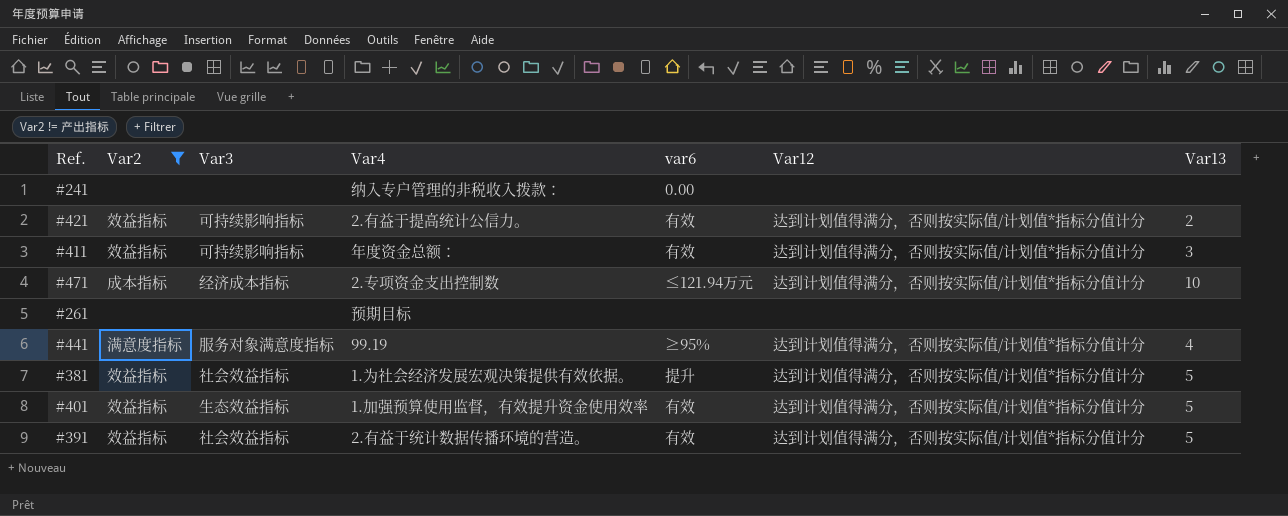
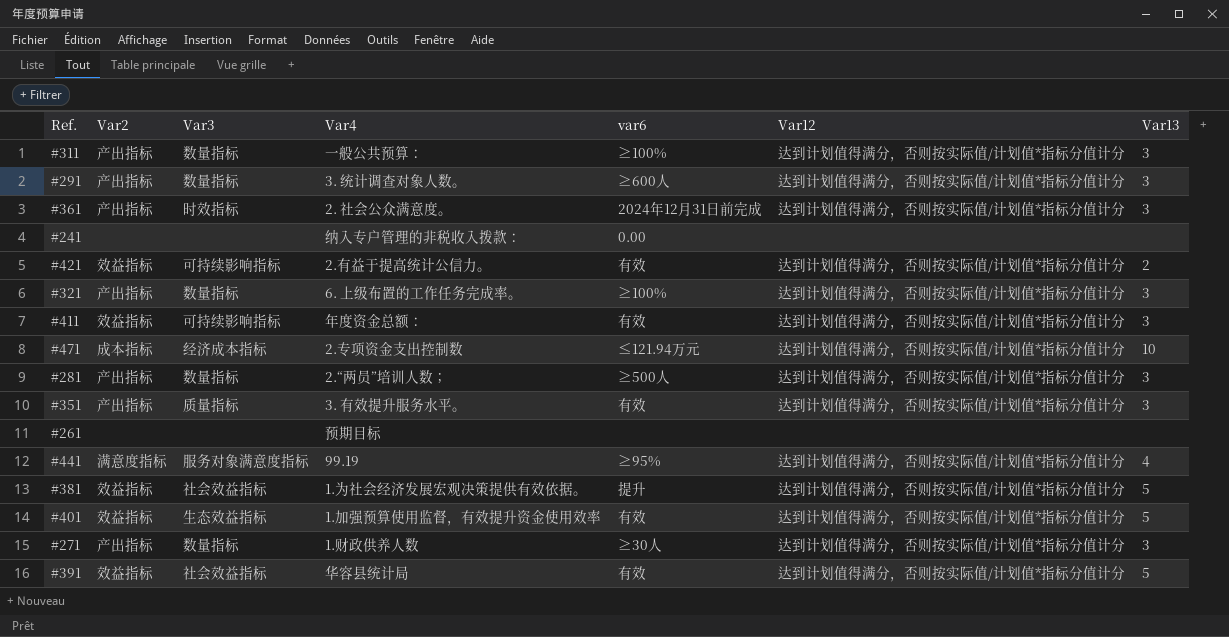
filter: Var2 != 产出指标 -> none
#391 | Var4: 2.有益于统计数据传播环境的营造。 -> 华容县统计局

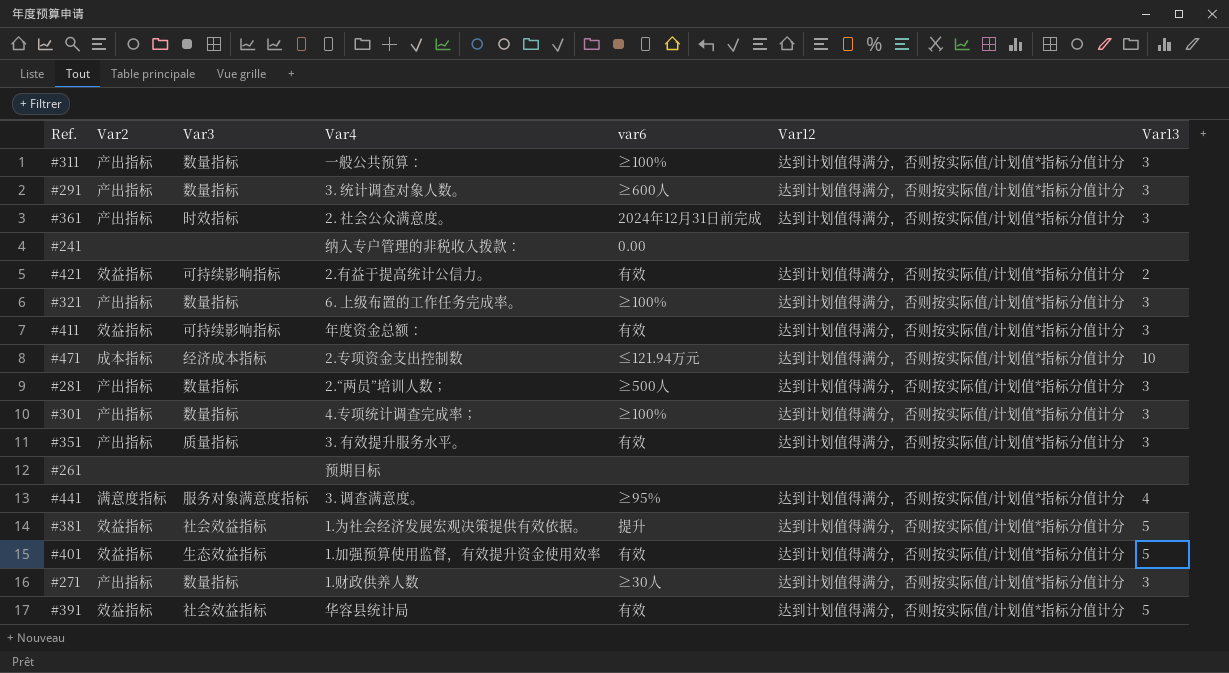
row #301: none -> 产出指标 | 数量指标 | 4.专项统计调查完成率； | ≥100% | 达到计划值得满分，否则按实际值/计划值*指标分值计分 | 3
#441 | Var4: 99.19 -> 3. 调查满意度。

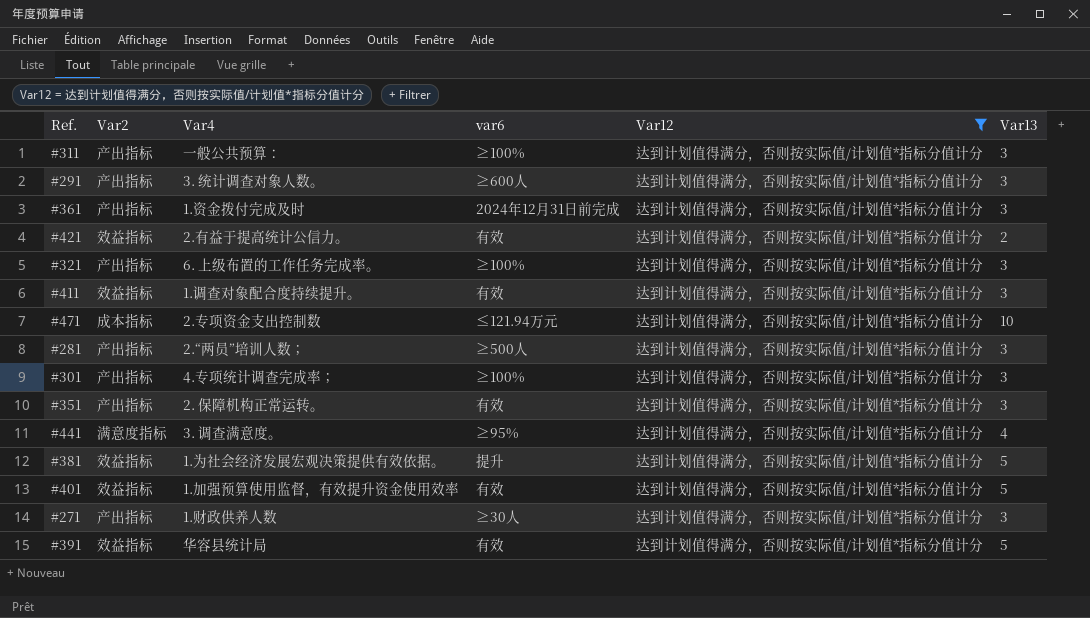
filter: none -> Var12 = 达到计划值得满分，否则按实际值/计划值*指标分值计分
column Var3 | position: 3 -> none
#361 | Var4: 2. 社会公众满意度。 -> 1.资金拨付完成及时
#411 | Var4: 年度资金总额： -> 1.调查对象配合度持续提升。
#351 | Var4: 3. 有效提升服务水平。 -> 2. 保障机构正常运转。

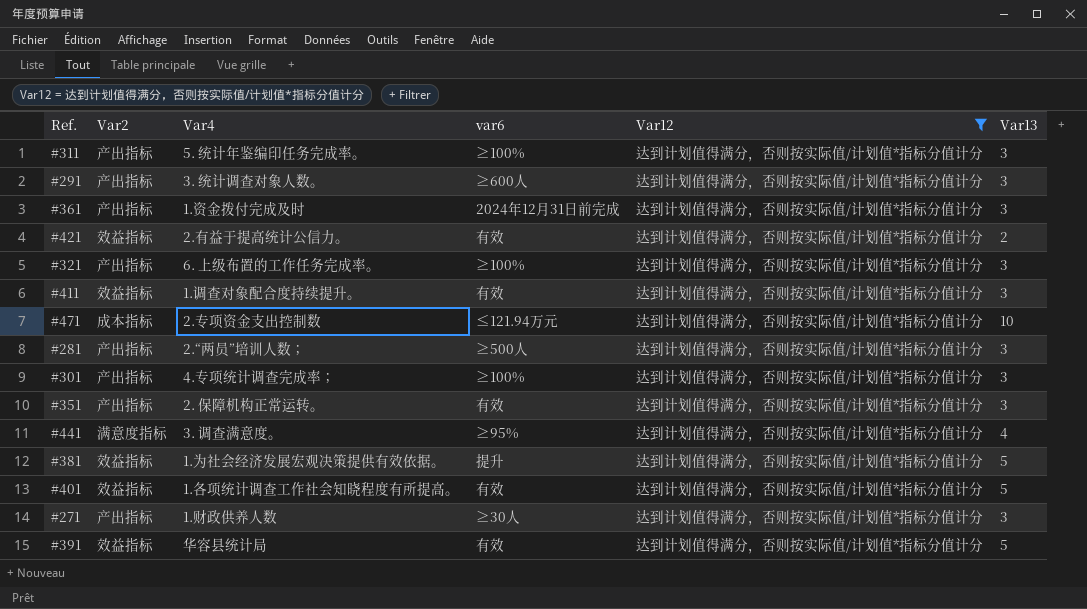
#311 | Var4: 一般公共预算： -> 5. 统计年鉴编印任务完成率。
#401 | Var4: 1.加强预算使用监督，有效提升资金使用效率 -> 1.各项统计调查工作社会知晓程度有所提高。

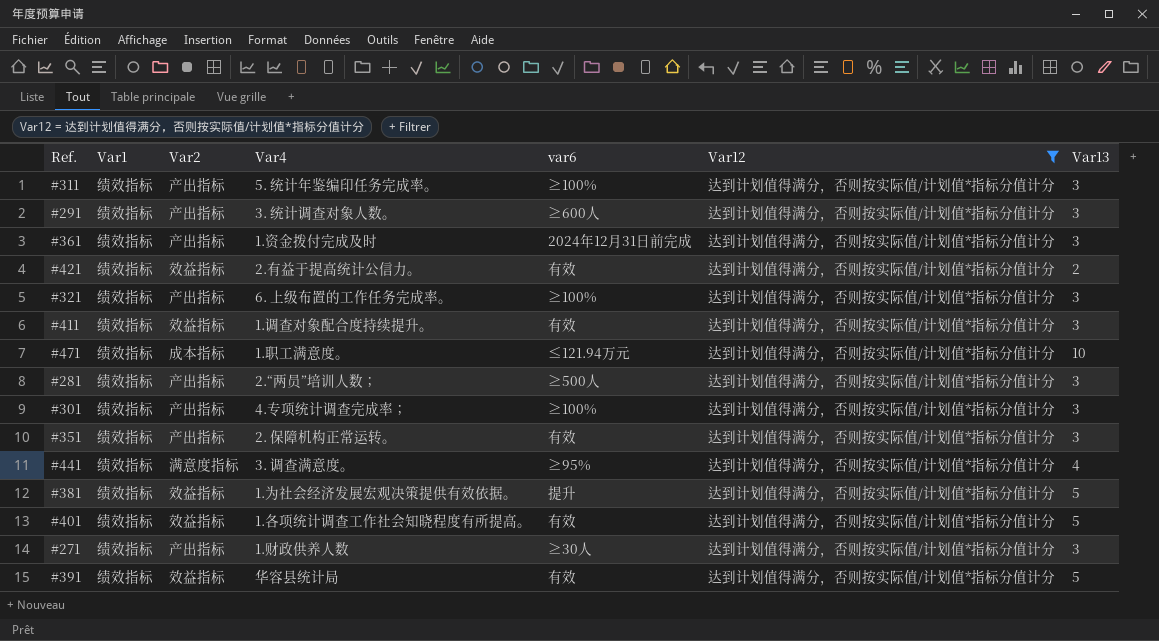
column Var1 | position: none -> 2
#471 | Var4: 2.专项资金支出控制数 -> 1.职工满意度。

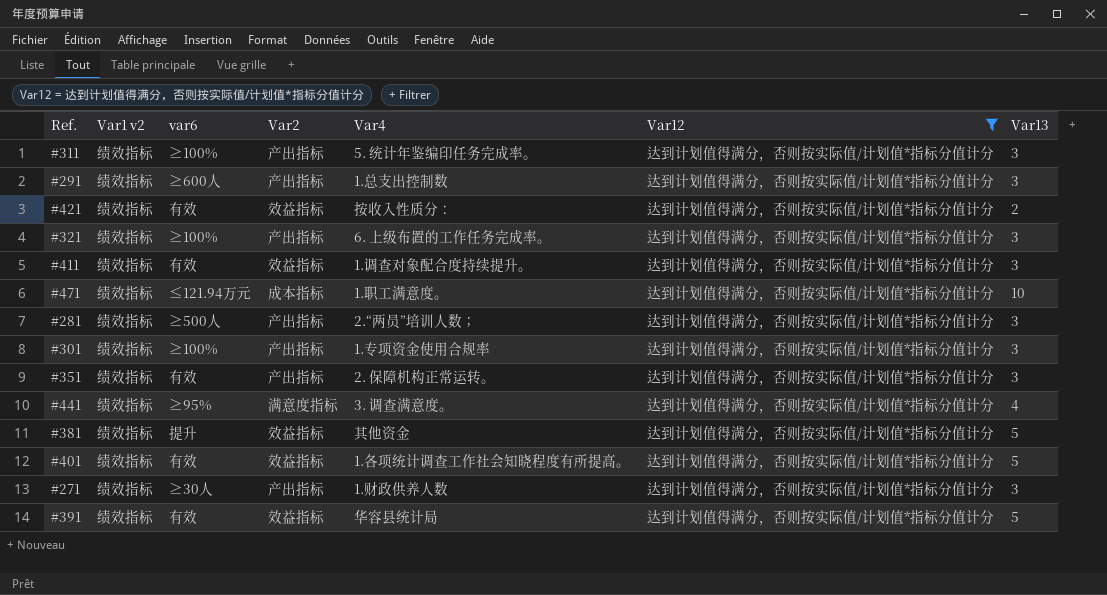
column name: Var1 -> Var1 v2
column var6 | position: 5 -> 3
row #361: 绩效指标 | 产出指标 | 1.资金拨付完成及时 | 2024年12月31日前完成 | 达到计划值得满分，否则按实际值/计划值*指标分值计分 | 3 -> none
#291 | Var4: 3. 统计调查对象人数。 -> 1.总支出控制数
#421 | Var4: 2.有益于提高统计公信力。 -> 按收入性质分：
#301 | Var4: 4.专项统计调查完成率； -> 1.专项资金使用合规率
#381 | Var4: 1.为社会经济发展宏观决策提供有效依据。 -> 其他资金

